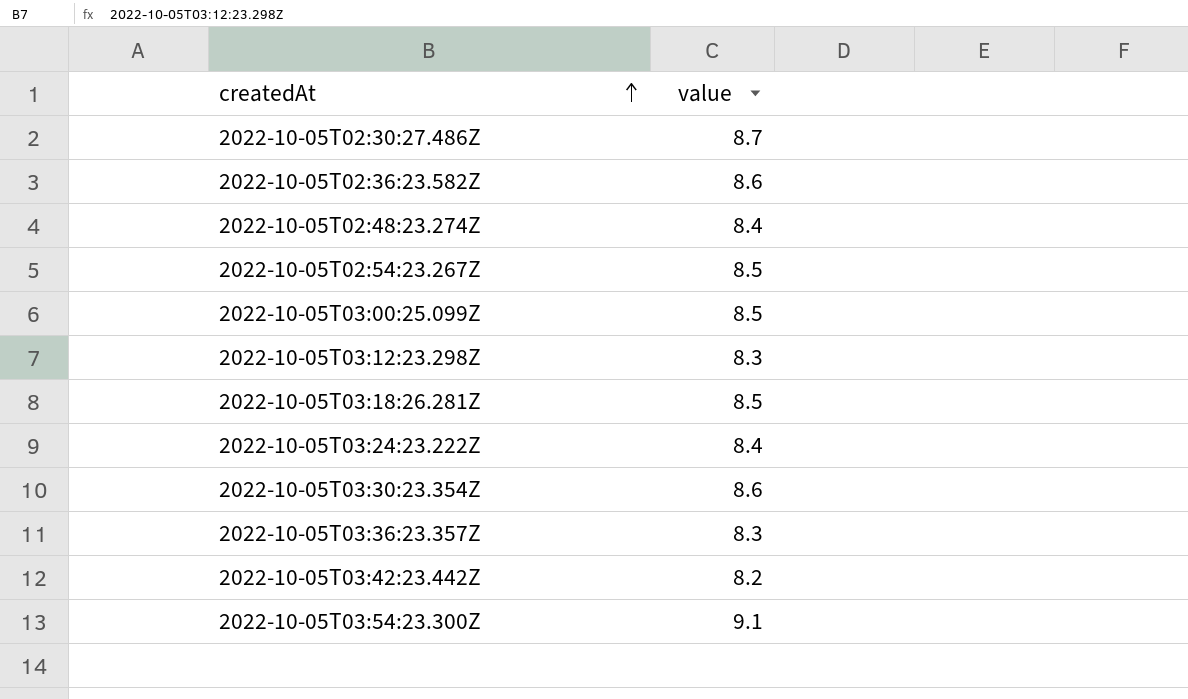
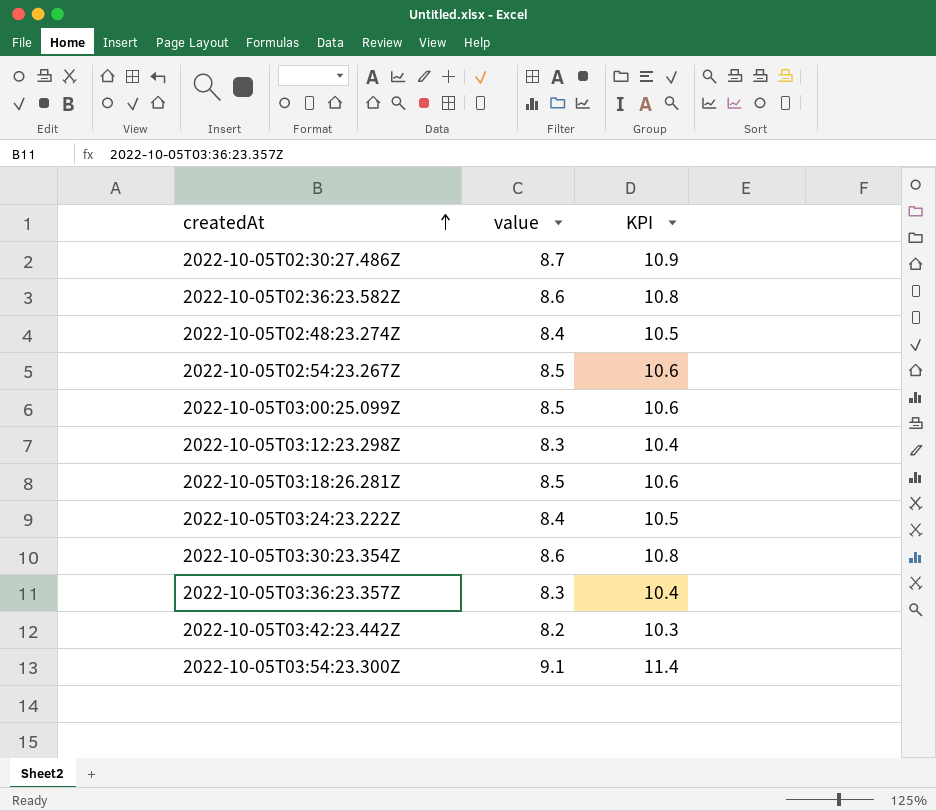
column KPI | formula: none -> [value] * 1.25

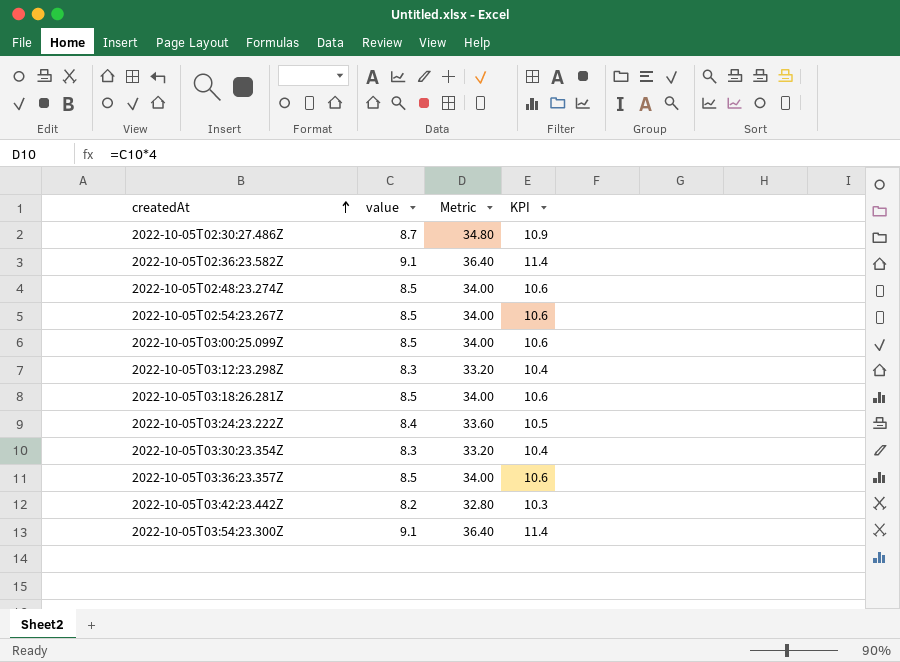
column Metric | formula: none -> [value] * 4
2022-10-05T02:36:23.582Z | value: 8.6 -> 9.1
2022-10-05T02:36:23.582Z | KPI: 10.8 -> 11.4
2022-10-05T02:48:23.274Z | value: 8.4 -> 8.5
2022-10-05T02:48:23.274Z | KPI: 10.5 -> 10.6
2022-10-05T03:30:23.354Z | value: 8.6 -> 8.3
2022-10-05T03:30:23.354Z | KPI: 10.8 -> 10.4
2022-10-05T03:36:23.357Z | value: 8.3 -> 8.5
2022-10-05T03:36:23.357Z | KPI: 10.4 -> 10.6

